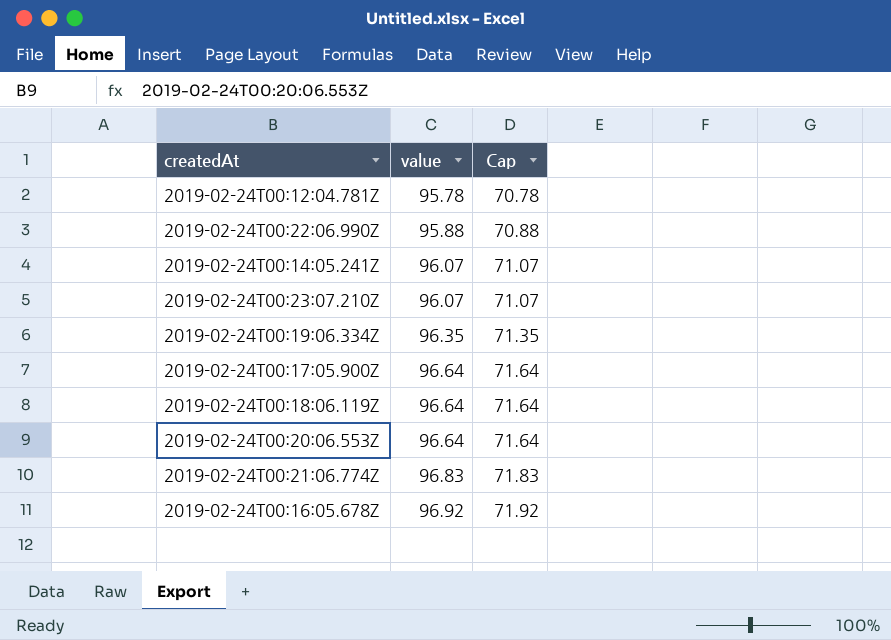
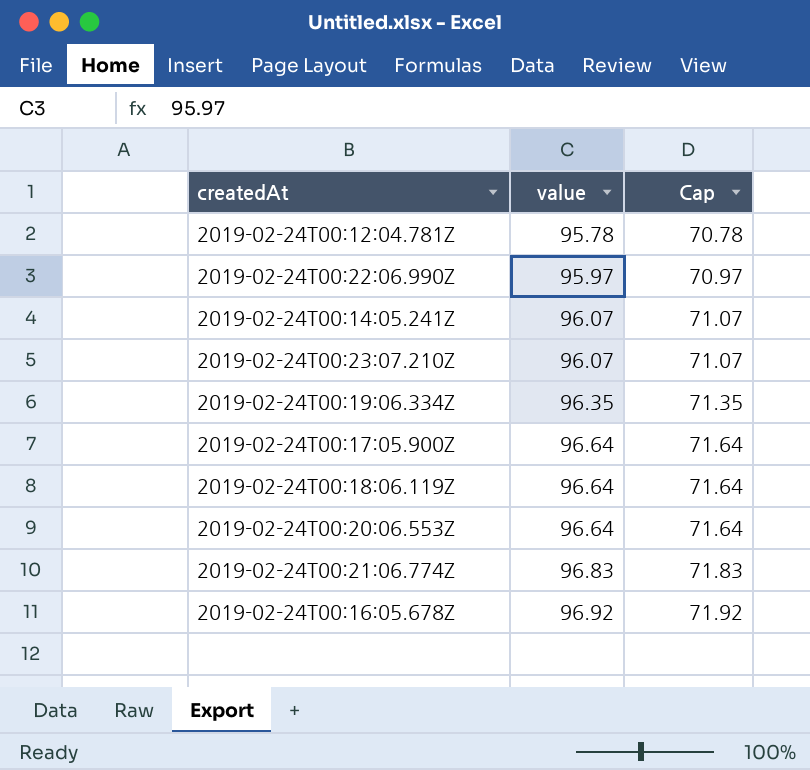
2019-02-24T00:22:06.990Z | value: 95.88 -> 95.97
2019-02-24T00:22:06.990Z | Cap: 70.88 -> 70.97

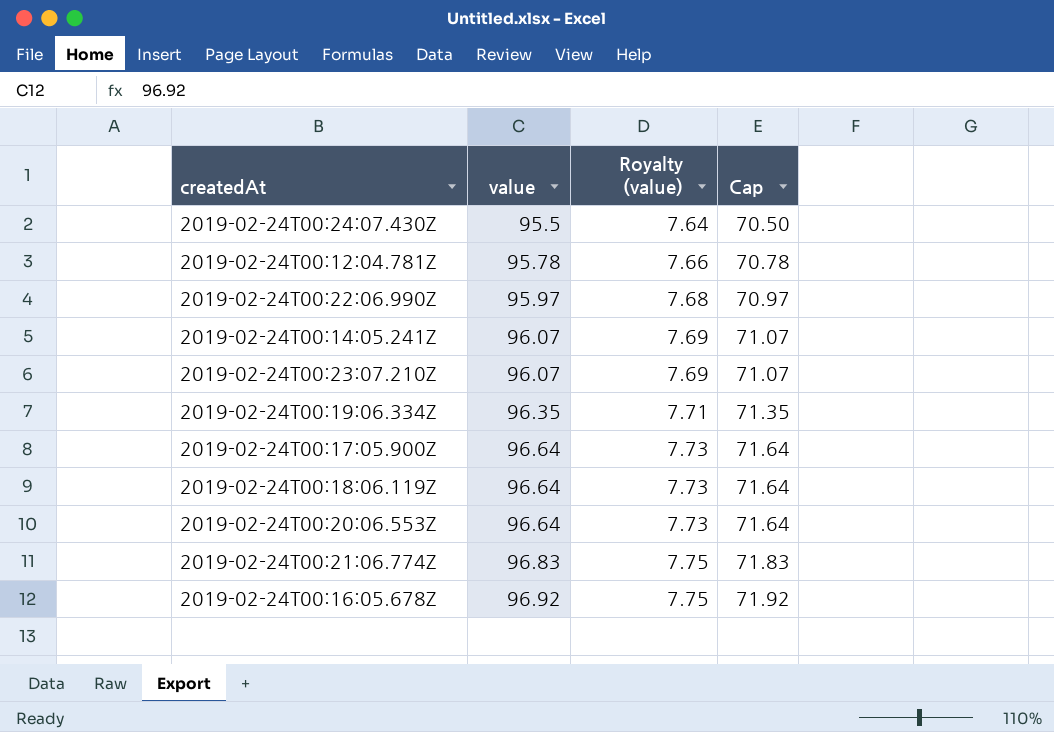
column Royalty (value) | formula: none -> [value] * 0.08
row 2019-02-24T00:24:07.430Z: none -> 95.5 | 7.64 | 70.50

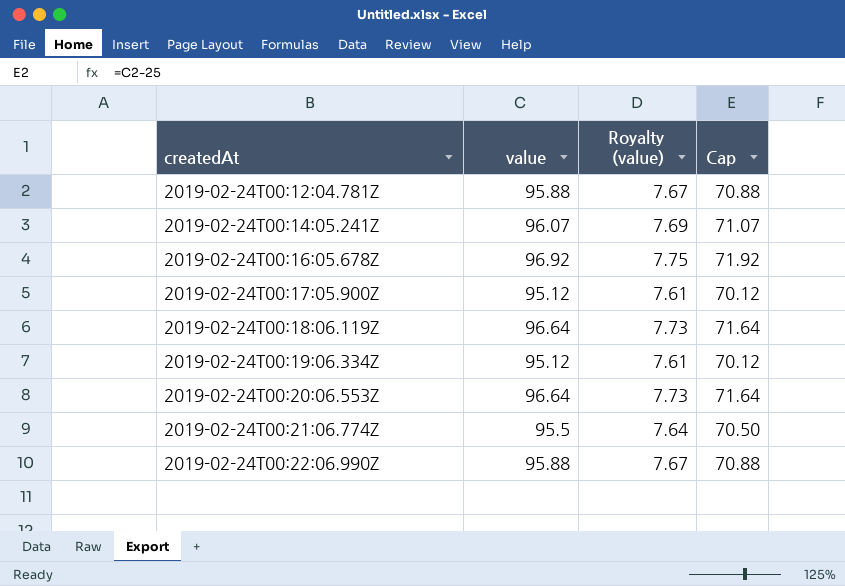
row order: value ascending -> createdAt ascending
row 2019-02-24T00:24:07.430Z: 95.5 | 7.64 | 70.50 -> none
row 2019-02-24T00:23:07.210Z: 96.07 | 7.69 | 71.07 -> none
2019-02-24T00:12:04.781Z | value: 95.78 -> 95.88
2019-02-24T00:12:04.781Z | Royalty (value): 7.66 -> 7.67
2019-02-24T00:12:04.781Z | Cap: 70.78 -> 70.88
2019-02-24T00:17:05.900Z | value: 96.64 -> 95.12
2019-02-24T00:17:05.900Z | Royalty (value): 7.73 -> 7.61
2019-02-24T00:17:05.900Z | Cap: 71.64 -> 70.12
2019-02-24T00:19:06.334Z | value: 96.35 -> 95.12
2019-02-24T00:19:06.334Z | Royalty (value): 7.71 -> 7.61
2019-02-24T00:19:06.334Z | Cap: 71.35 -> 70.12
2019-02-24T00:21:06.774Z | value: 96.83 -> 95.5
2019-02-24T00:21:06.774Z | Royalty (value): 7.75 -> 7.64
2019-02-24T00:21:06.774Z | Cap: 71.83 -> 70.50
2019-02-24T00:22:06.990Z | value: 95.97 -> 95.88
2019-02-24T00:22:06.990Z | Royalty (value): 7.68 -> 7.67
2019-02-24T00:22:06.990Z | Cap: 70.97 -> 70.88

